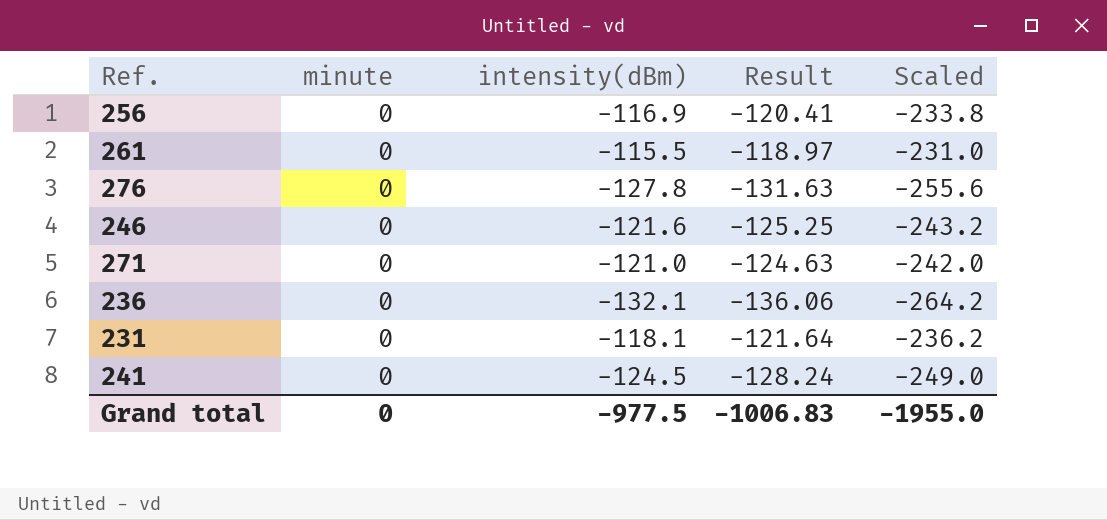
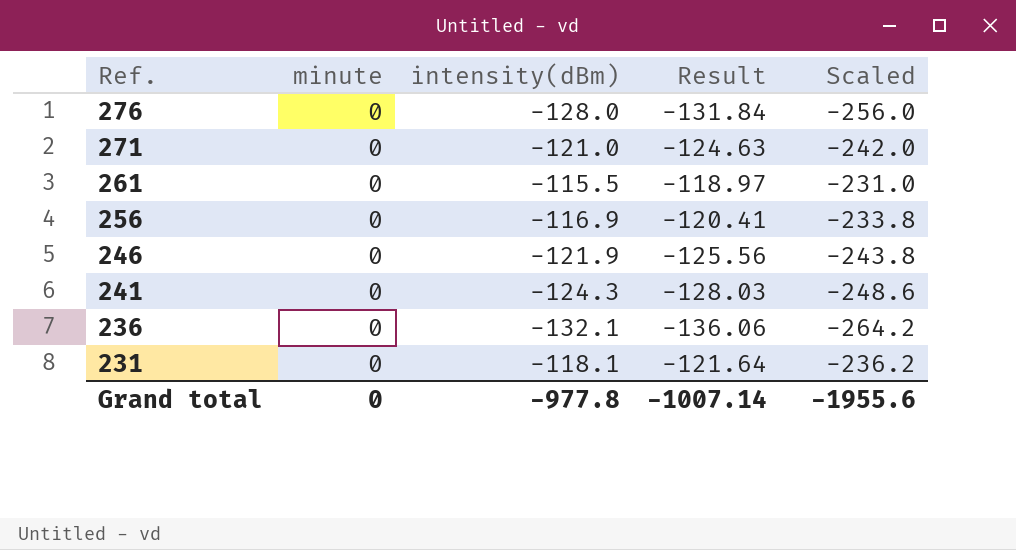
row order: none -> Ref. descending
276 | intensity(dBm): -127.8 -> -128.0
276 | Result: -131.63 -> -131.84
276 | Scaled: -255.6 -> -256.0
246 | intensity(dBm): -121.6 -> -121.9
246 | Result: -125.25 -> -125.56
246 | Scaled: -243.2 -> -243.8
241 | intensity(dBm): -124.5 -> -124.3
241 | Result: -128.24 -> -128.03
241 | Scaled: -249.0 -> -248.6
Grand total | intensity(dBm): -977.5 -> -977.8
Grand total | Result: -1006.83 -> -1007.14
Grand total | Scaled: -1955.0 -> -1955.6

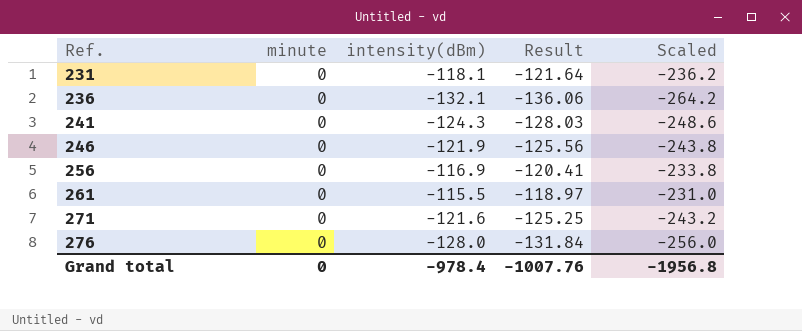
row order: Ref. descending -> Ref. ascending
271 | intensity(dBm): -121.0 -> -121.6
271 | Result: -124.63 -> -125.25
271 | Scaled: -242.0 -> -243.2
Grand total | intensity(dBm): -977.8 -> -978.4
Grand total | Result: -1007.14 -> -1007.76
Grand total | Scaled: -1955.6 -> -1956.8

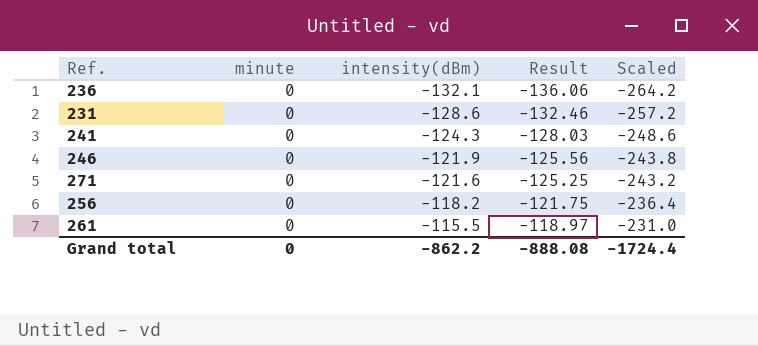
row order: Ref. ascending -> intensity(dBm) ascending
row 276: 0 | -128.0 | -131.84 | -256.0 -> none
231 | intensity(dBm): -118.1 -> -128.6
231 | Result: -121.64 -> -132.46
231 | Scaled: -236.2 -> -257.2
256 | intensity(dBm): -116.9 -> -118.2
256 | Result: -120.41 -> -121.75
256 | Scaled: -233.8 -> -236.4
Grand total | intensity(dBm): -978.4 -> -862.2
Grand total | Result: -1007.76 -> -888.08
Grand total | Scaled: -1956.8 -> -1724.4

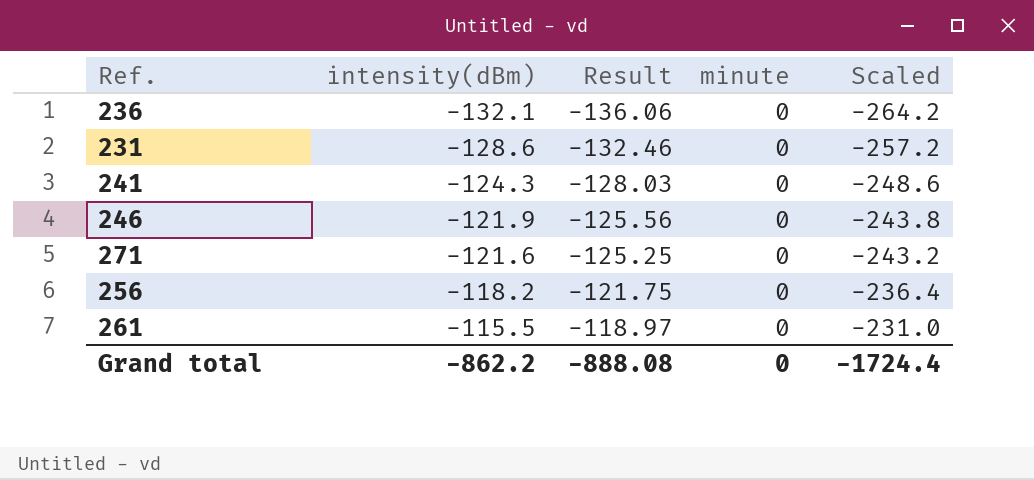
column minute | position: 2 -> 4

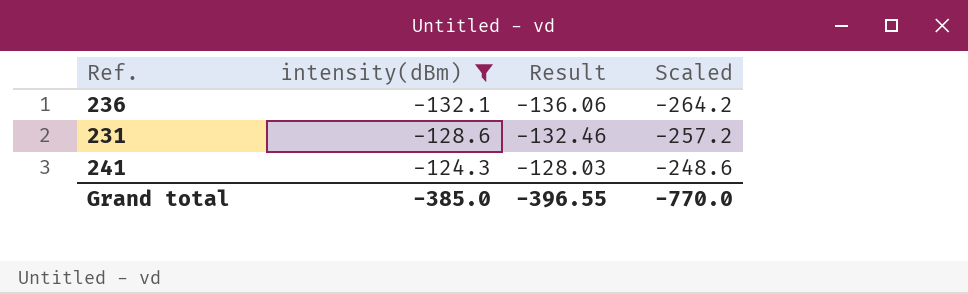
filter: none -> intensity(dBm) <= -124.3
column minute | position: 4 -> none
Grand total | intensity(dBm): -862.2 -> -385.0
Grand total | Result: -888.08 -> -396.55
Grand total | Scaled: -1724.4 -> -770.0

